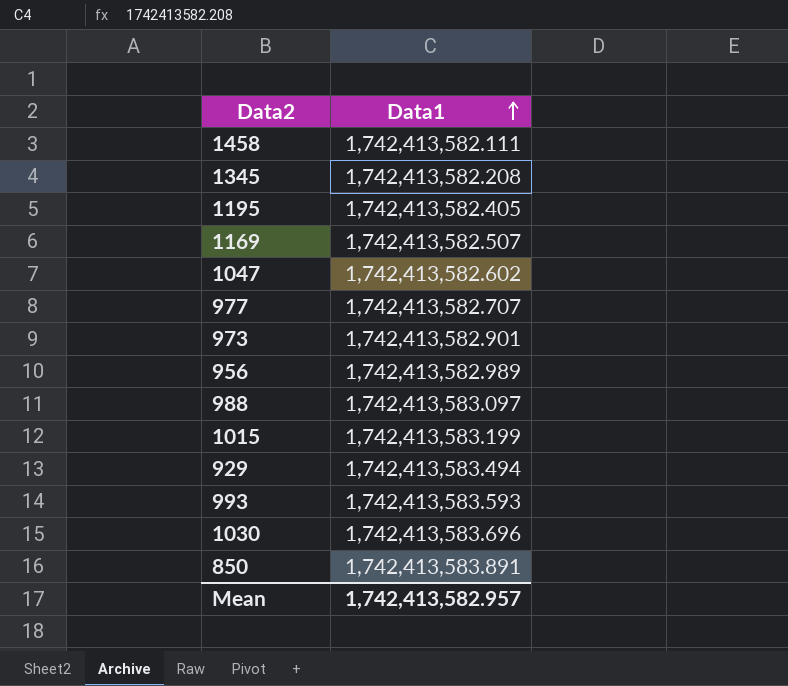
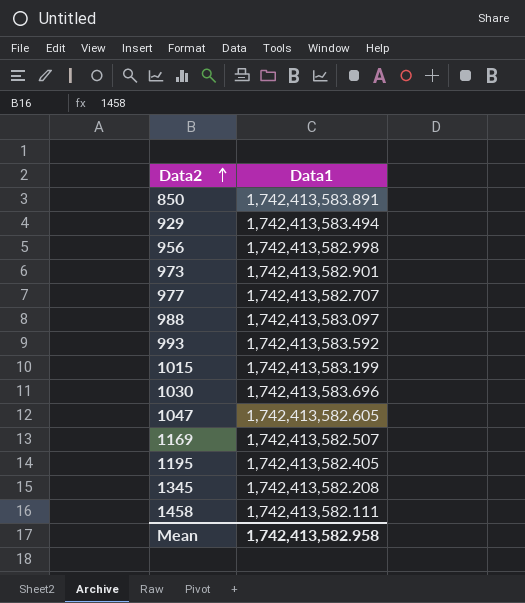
row order: Data1 ascending -> Data2 ascending
956 | Data1: 1,742,413,582.989 -> 1,742,413,582.998
993 | Data1: 1,742,413,583.593 -> 1,742,413,583.592
1047 | Data1: 1,742,413,582.602 -> 1,742,413,582.605
Mean | Data1: 1,742,413,582.957 -> 1,742,413,582.958

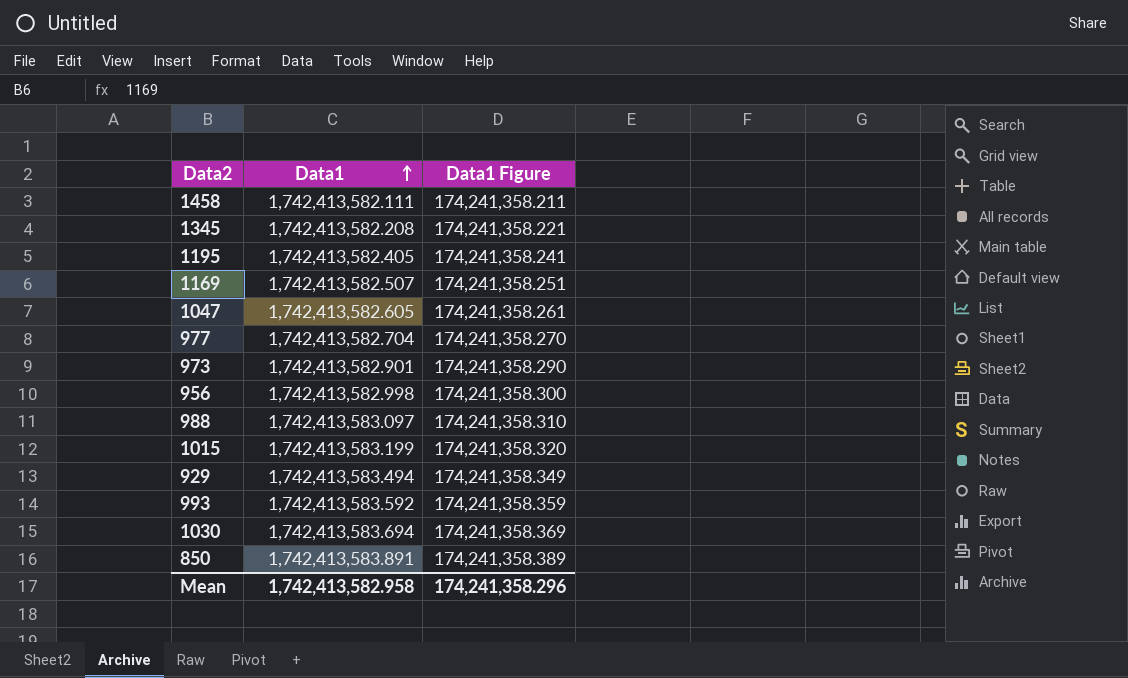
row order: Data2 ascending -> Data1 ascending
column Data1 Figure | formula: none -> [Data1] * 0.1
977 | Data1: 1,742,413,582.707 -> 1,742,413,582.704
1030 | Data1: 1,742,413,583.696 -> 1,742,413,583.694

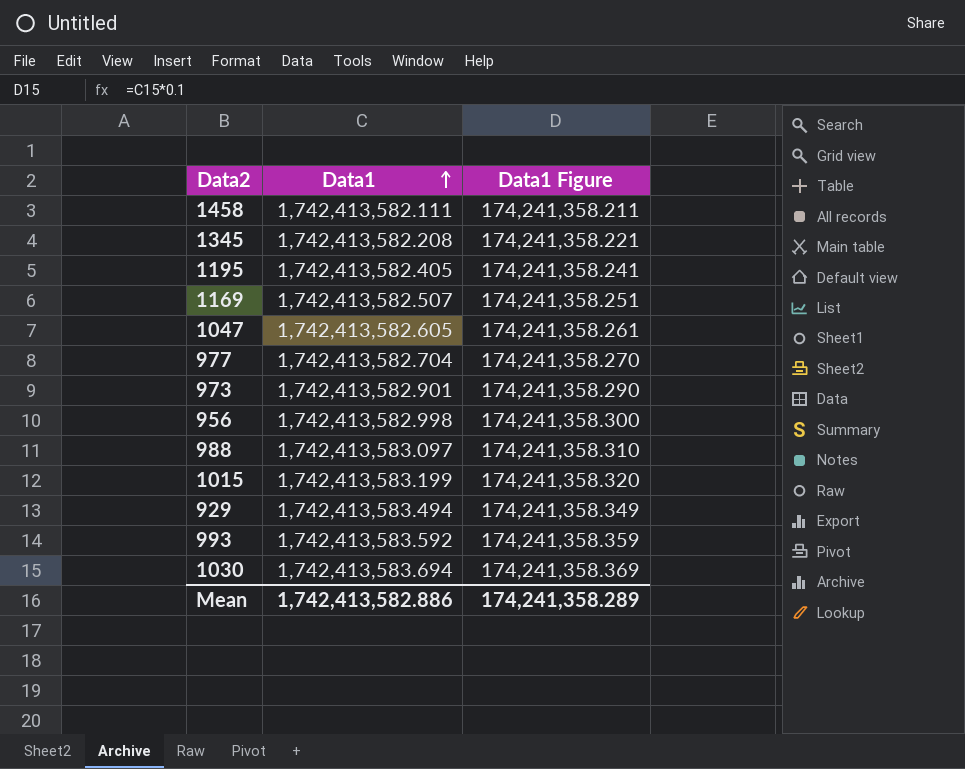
row 850: 1,742,413,583.891 | 174,241,358.389 -> none
Mean | Data1: 1,742,413,582.958 -> 1,742,413,582.886
Mean | Data1 Figure: 174,241,358.296 -> 174,241,358.289

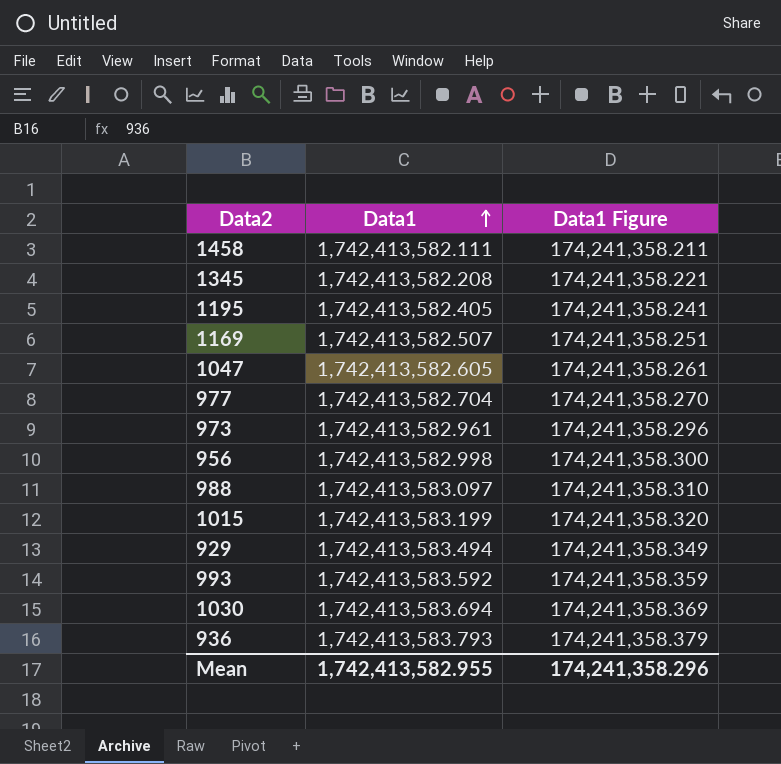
973 | Data1: 1,742,413,582.901 -> 1,742,413,582.961
973 | Data1 Figure: 174,241,358.290 -> 174,241,358.296
row 936: none -> 1,742,413,583.793 | 174,241,358.379
Mean | Data1: 1,742,413,582.886 -> 1,742,413,582.955
Mean | Data1 Figure: 174,241,358.289 -> 174,241,358.296

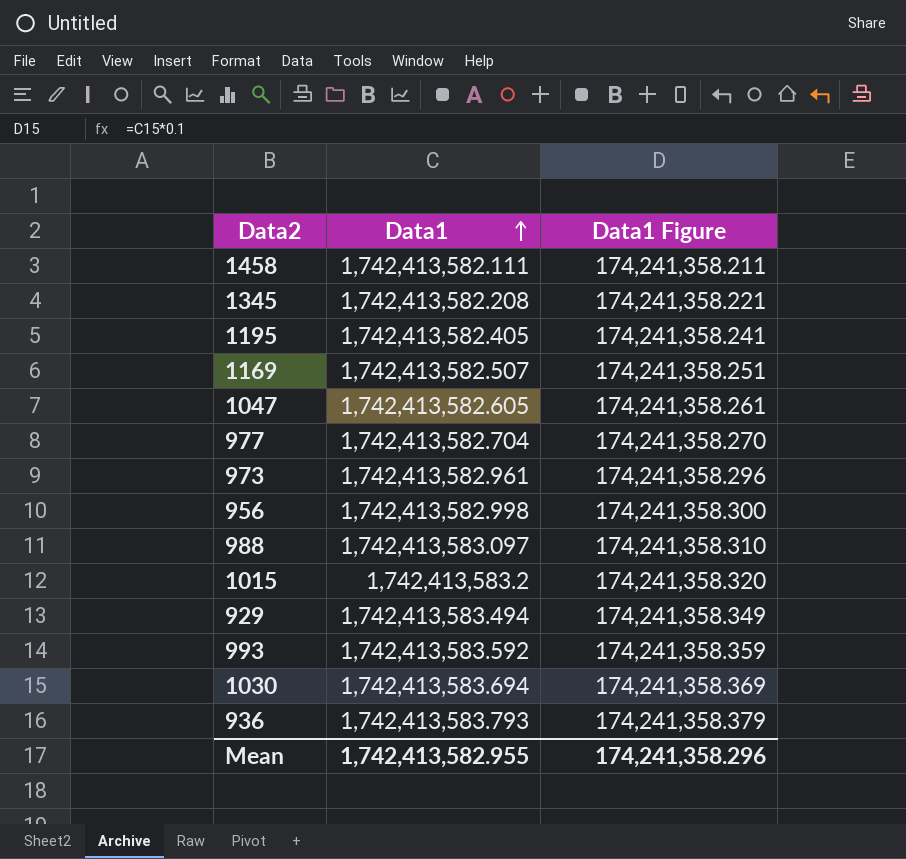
1015 | Data1: 1,742,413,583.199 -> 1,742,413,583.2

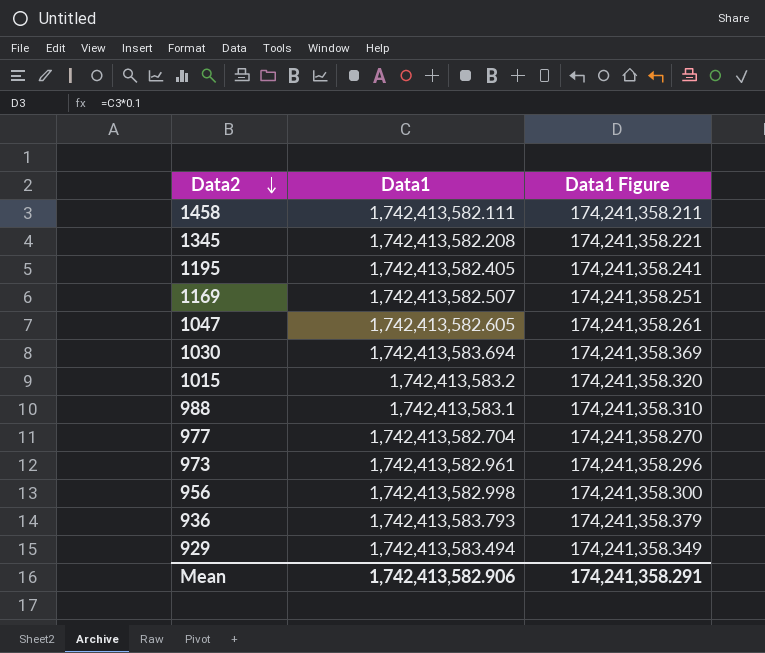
row order: Data1 ascending -> Data2 descending
row 993: 1,742,413,583.592 | 174,241,358.359 -> none
988 | Data1: 1,742,413,583.097 -> 1,742,413,583.1
Mean | Data1: 1,742,413,582.955 -> 1,742,413,582.906
Mean | Data1 Figure: 174,241,358.296 -> 174,241,358.291

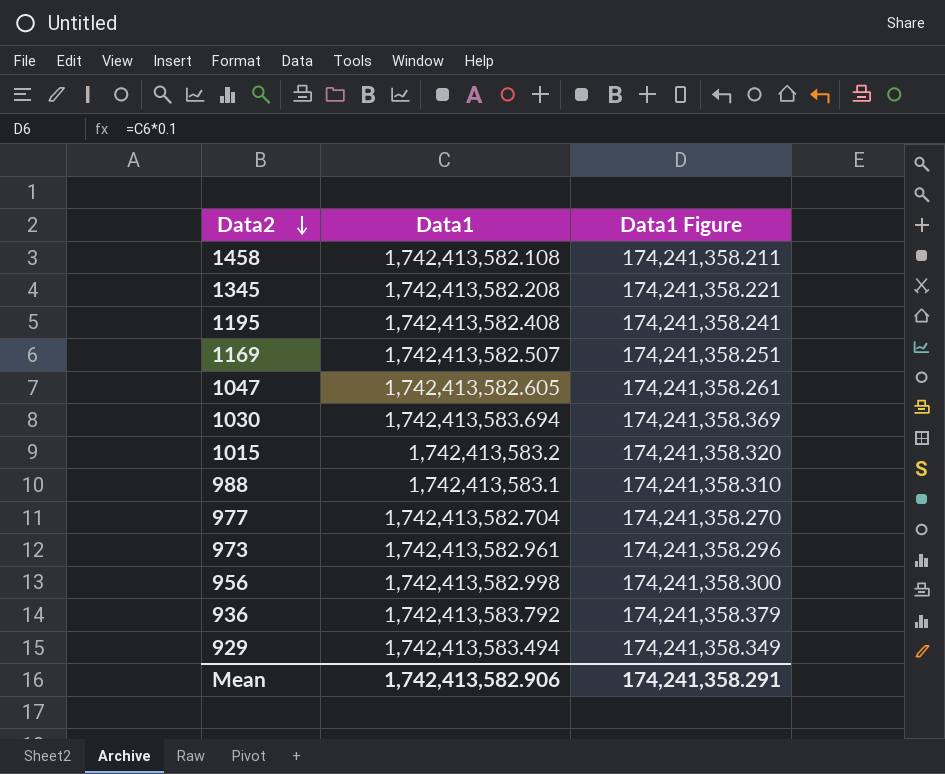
1458 | Data1: 1,742,413,582.111 -> 1,742,413,582.108
1195 | Data1: 1,742,413,582.405 -> 1,742,413,582.408
936 | Data1: 1,742,413,583.793 -> 1,742,413,583.792

